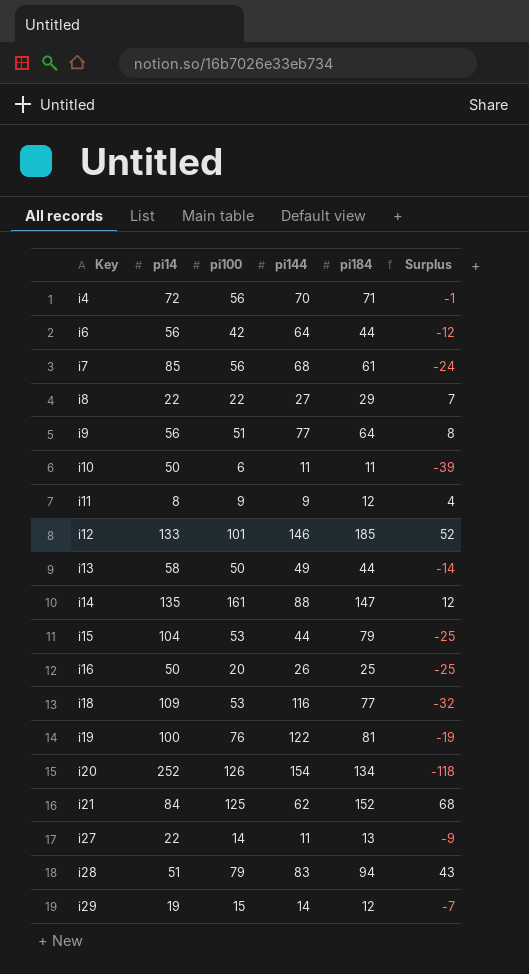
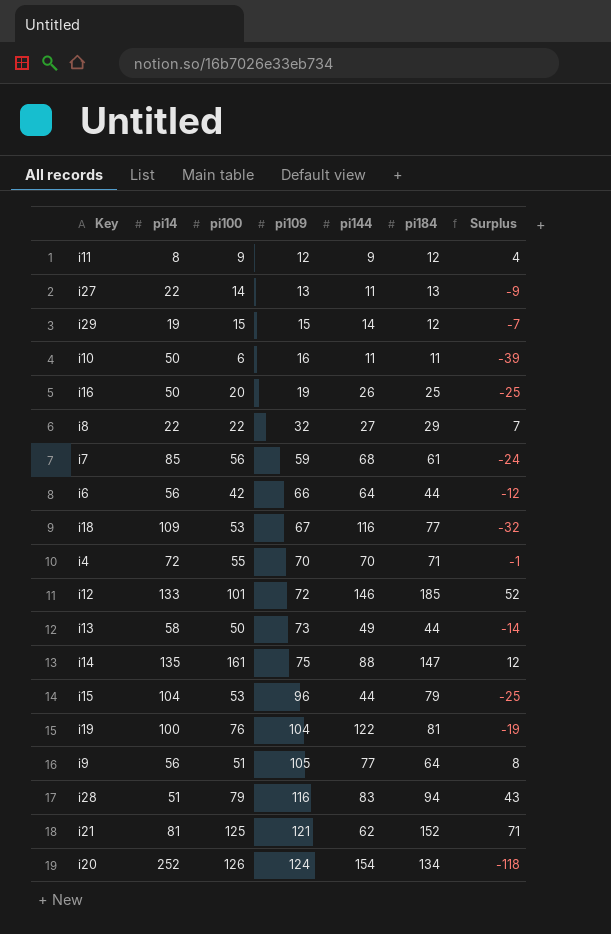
row order: Key ascending -> pi109 ascending
column pi109 | position: none -> 4
i4 | pi100: 56 -> 55
i21 | pi14: 84 -> 81
i21 | Surplus: 68 -> 71

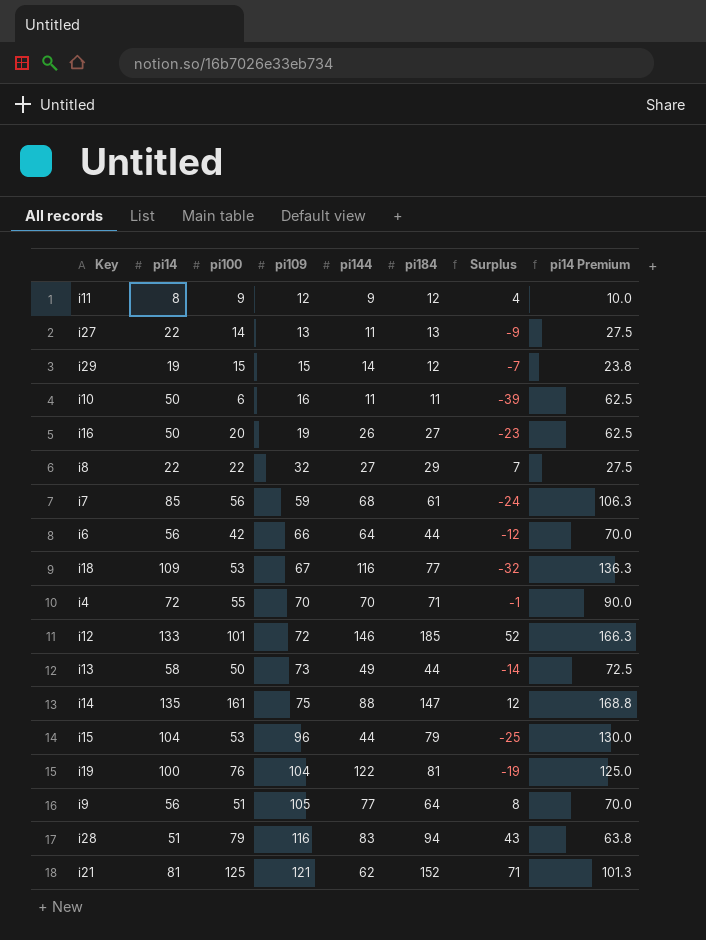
column pi14 Premium | formula: none -> [pi14] * 1.25
row i20: 252 | 126 | 124 | 154 | 134 | -118 -> none
i16 | pi184: 25 -> 27
i16 | Surplus: -25 -> -23

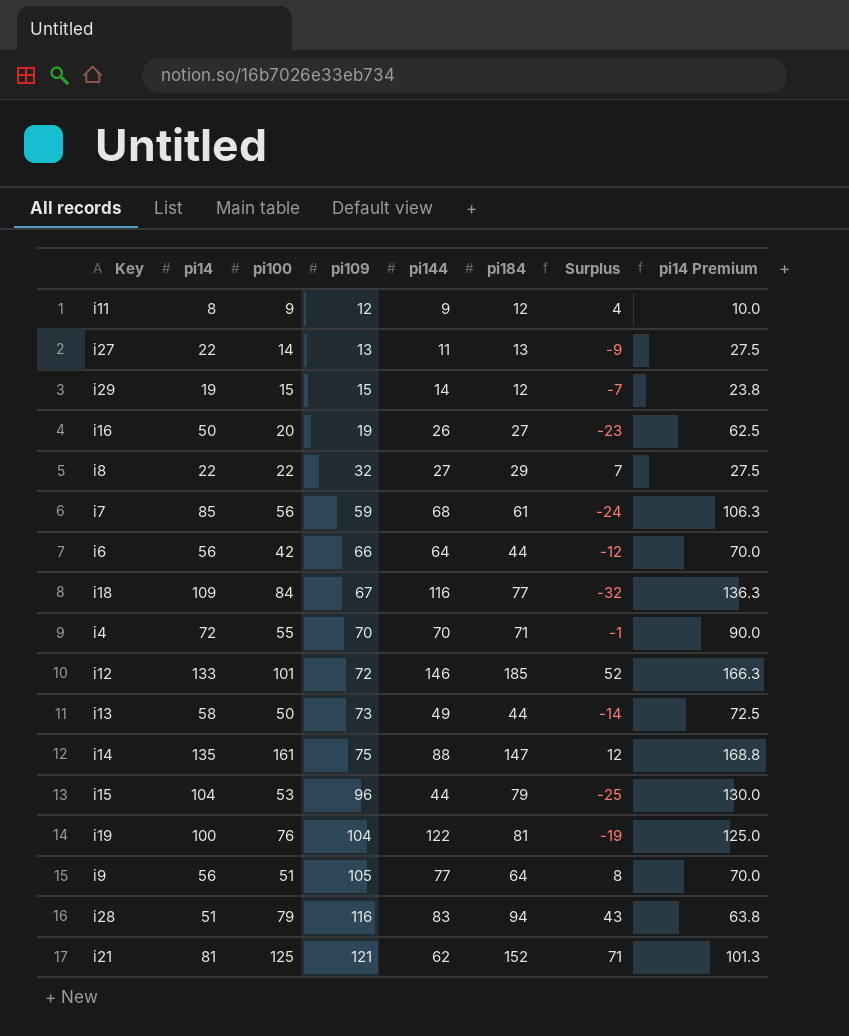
row i10: 50 | 6 | 16 | 11 | 11 | -39 | 62.5 -> none
i18 | pi100: 53 -> 84

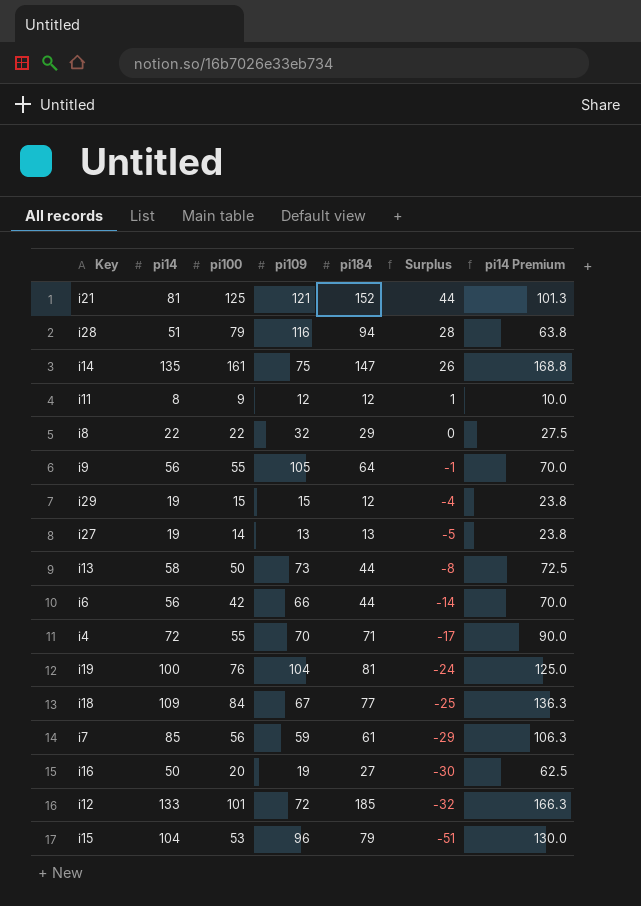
row order: pi109 ascending -> Surplus descending
column pi144 | position: 5 -> none
column Surplus | formula: [pi184] - [pi14] -> [pi100] - [pi14]
i9 | pi100: 51 -> 55
i27 | pi14: 22 -> 19
i27 | pi14 Premium: 27.5 -> 23.8

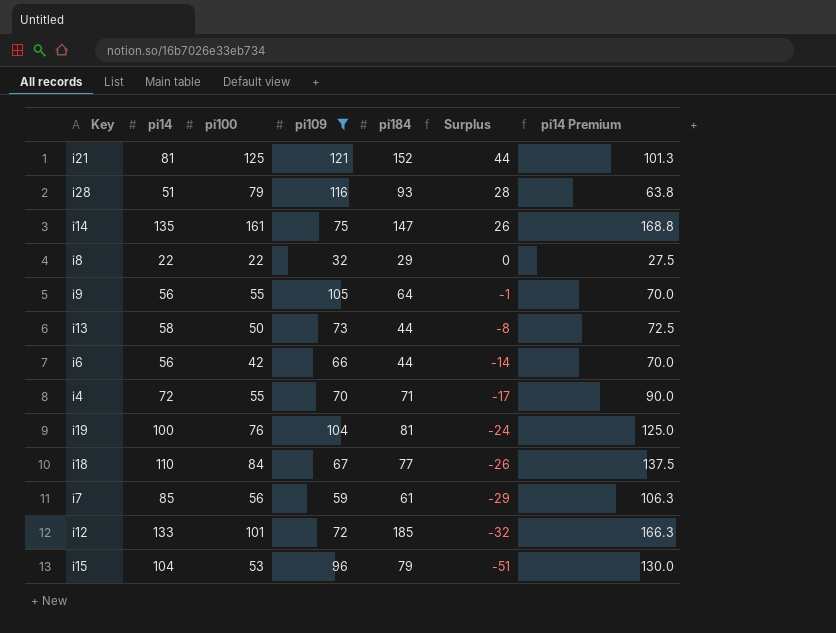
filter: none -> pi109 >= 32
i28 | pi184: 94 -> 93
i18 | pi14: 109 -> 110
i18 | Surplus: -25 -> -26
i18 | pi14 Premium: 136.3 -> 137.5

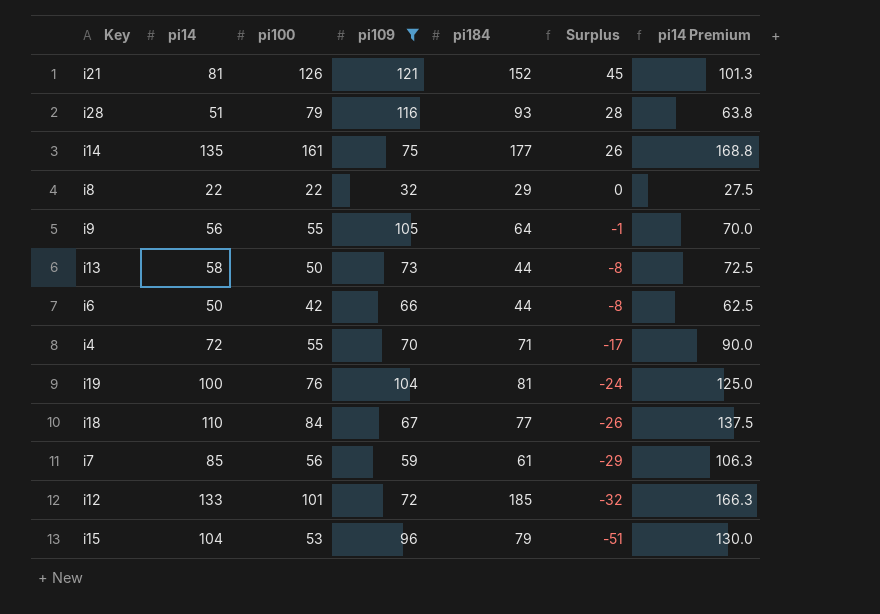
i21 | pi100: 125 -> 126
i21 | Surplus: 44 -> 45
i14 | pi184: 147 -> 177
i6 | pi14: 56 -> 50
i6 | Surplus: -14 -> -8
i6 | pi14 Premium: 70.0 -> 62.5

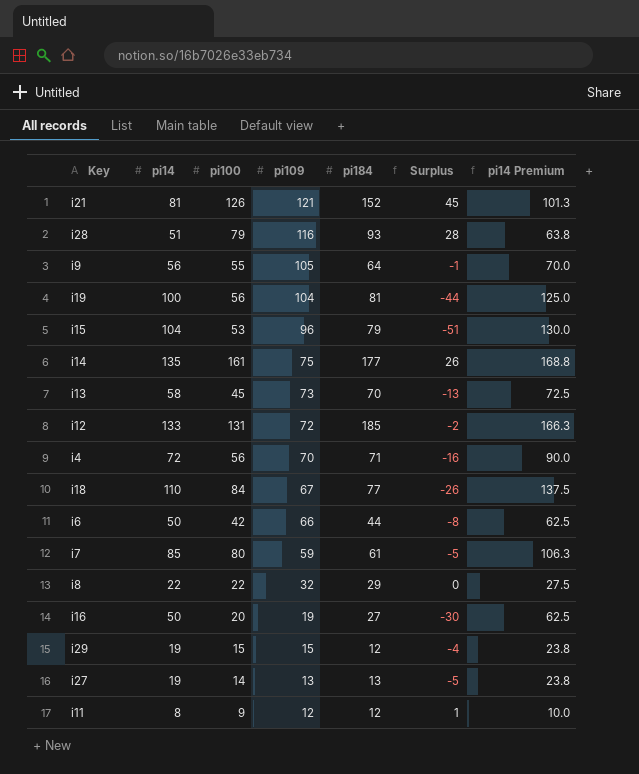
filter: pi109 >= 32 -> none
row order: Surplus descending -> pi109 descending
i19 | pi100: 76 -> 56
i19 | Surplus: -24 -> -44
i13 | pi100: 50 -> 45
i13 | pi184: 44 -> 70
i13 | Surplus: -8 -> -13
i12 | pi100: 101 -> 131
i12 | Surplus: -32 -> -2
i4 | pi100: 55 -> 56
i4 | Surplus: -17 -> -16
i7 | pi100: 56 -> 80
i7 | Surplus: -29 -> -5

